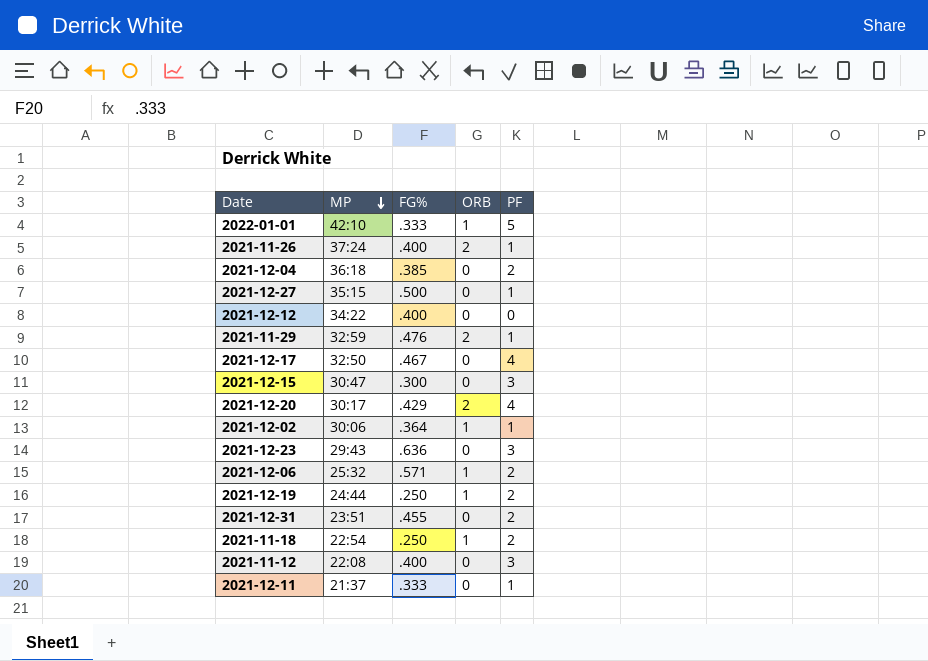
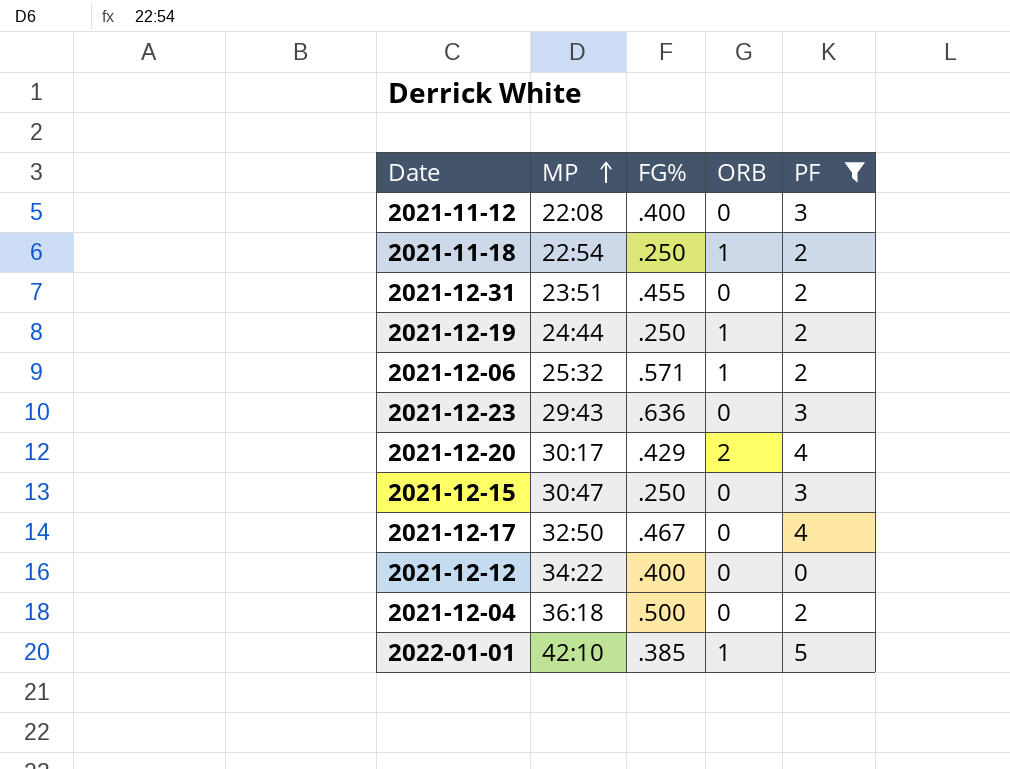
filter: none -> PF != 1
row order: MP descending -> MP ascending
2021-12-15 | FG%: .300 -> .250
2021-12-04 | FG%: .385 -> .500
2022-01-01 | FG%: .333 -> .385

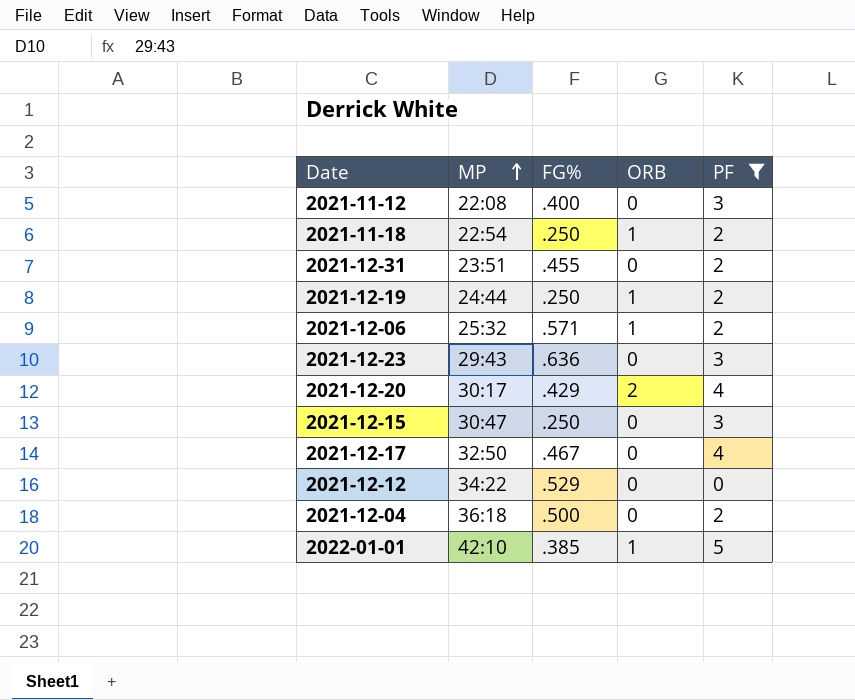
2021-12-12 | FG%: .400 -> .529

